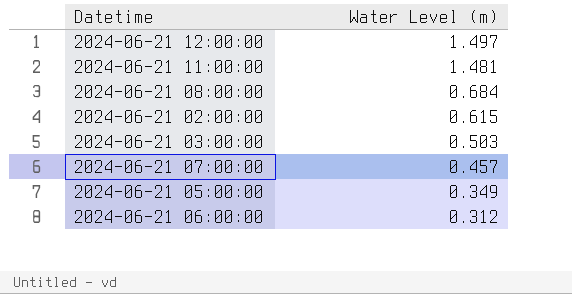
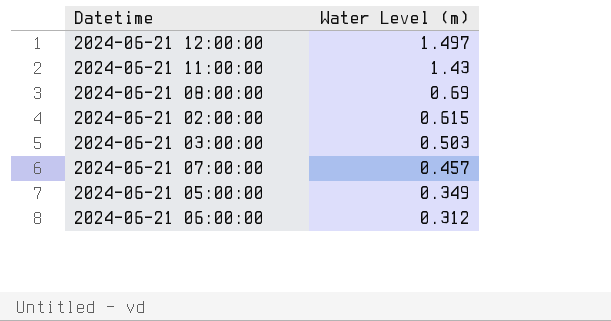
2024-06-21 11:00:00 | Water Level (m): 1.481 -> 1.43
2024-06-21 08:00:00 | Water Level (m): 0.684 -> 0.69

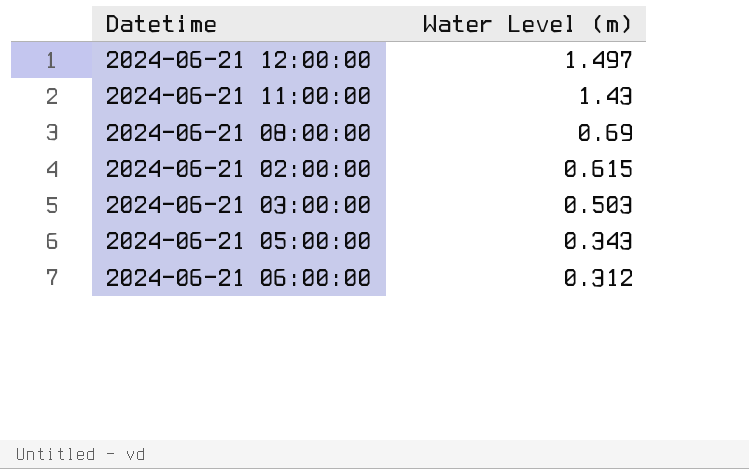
row 2024-06-21 07:00:00: 0.457 -> none
2024-06-21 05:00:00 | Water Level (m): 0.349 -> 0.343

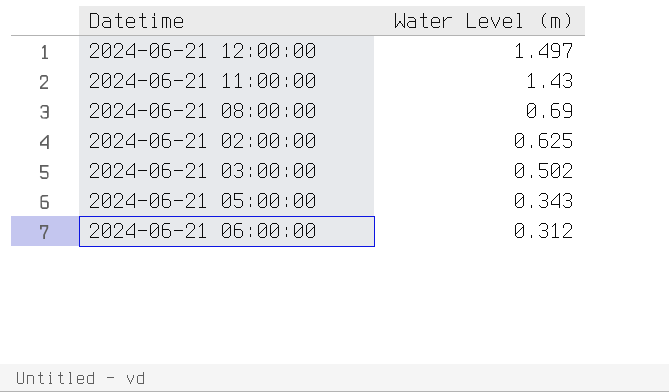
2024-06-21 02:00:00 | Water Level (m): 0.615 -> 0.625
2024-06-21 03:00:00 | Water Level (m): 0.503 -> 0.502

